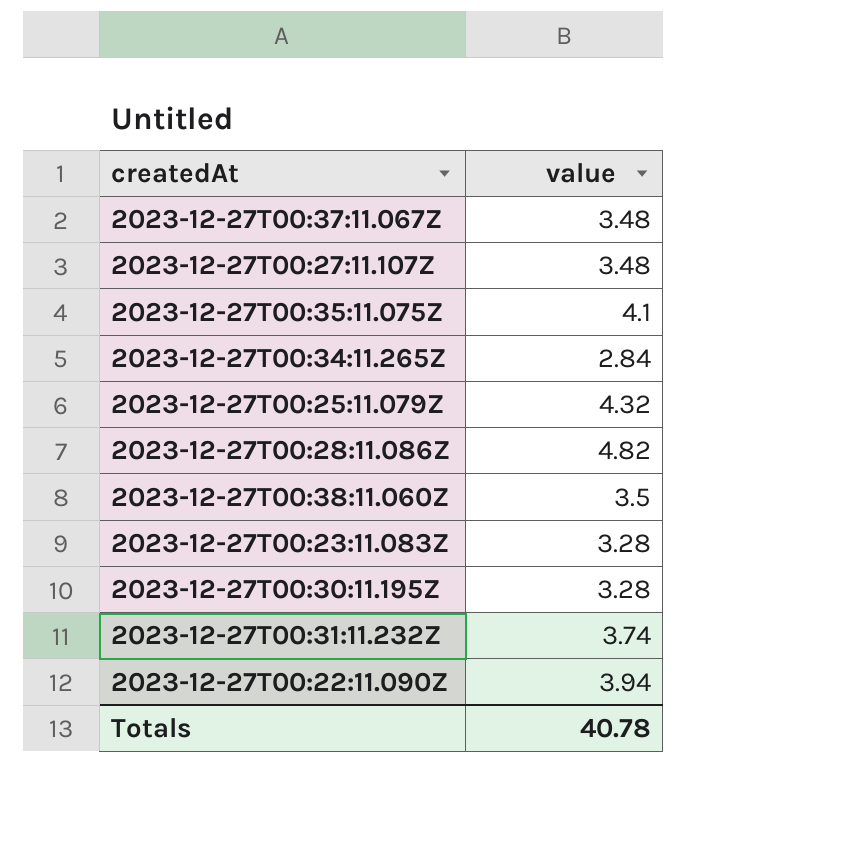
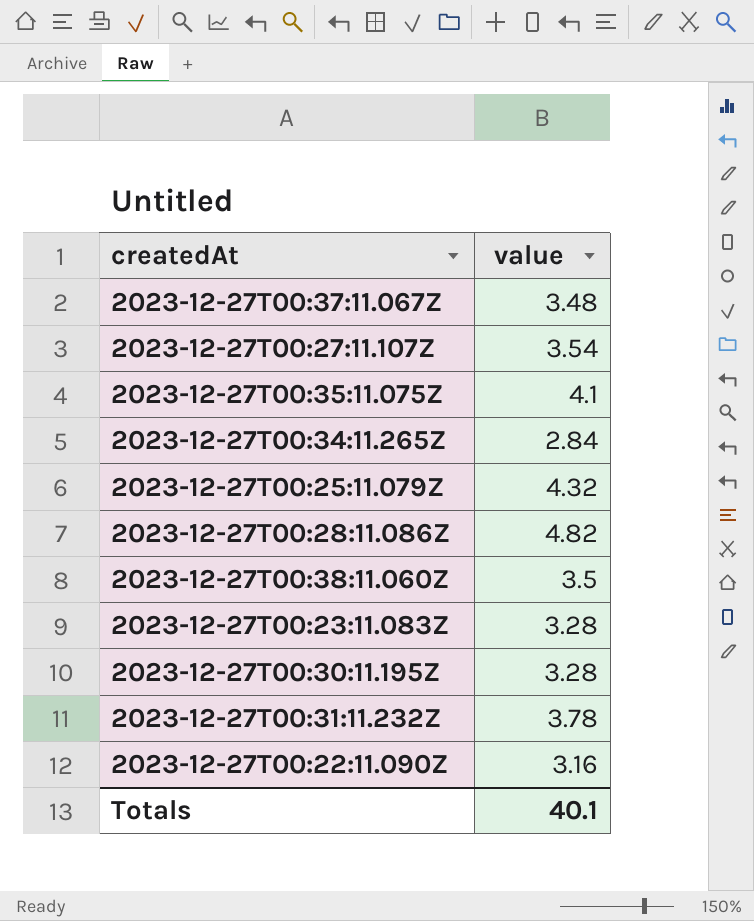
2023-12-27T00:27:11.107Z | value: 3.48 -> 3.54
2023-12-27T00:31:11.232Z | value: 3.74 -> 3.78
2023-12-27T00:22:11.090Z | value: 3.94 -> 3.16
Totals | value: 40.78 -> 40.1

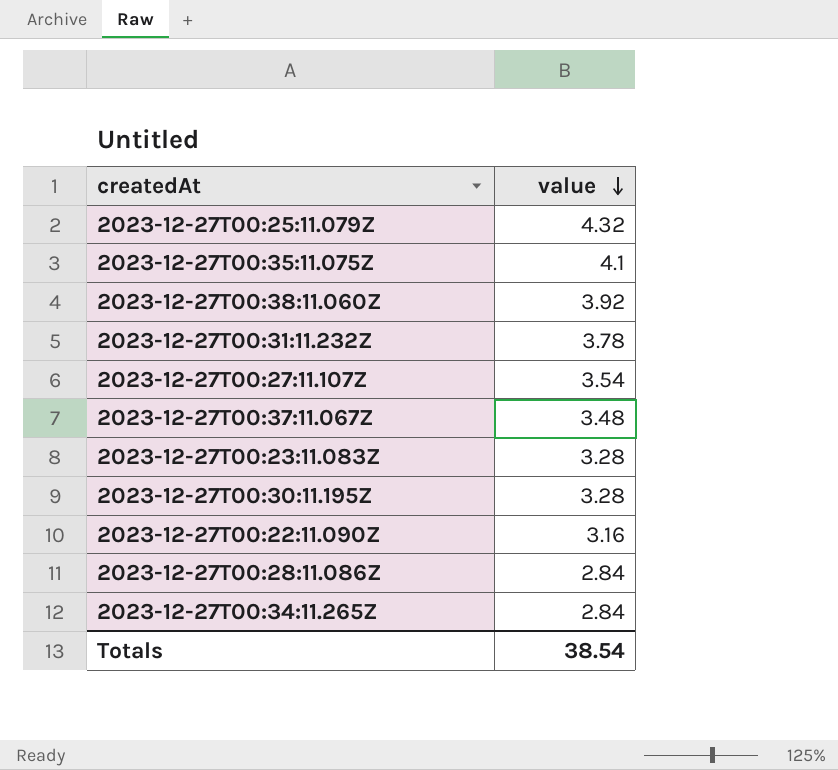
row order: none -> value descending
2023-12-27T00:38:11.060Z | value: 3.5 -> 3.92
2023-12-27T00:28:11.086Z | value: 4.82 -> 2.84
Totals | value: 40.1 -> 38.54

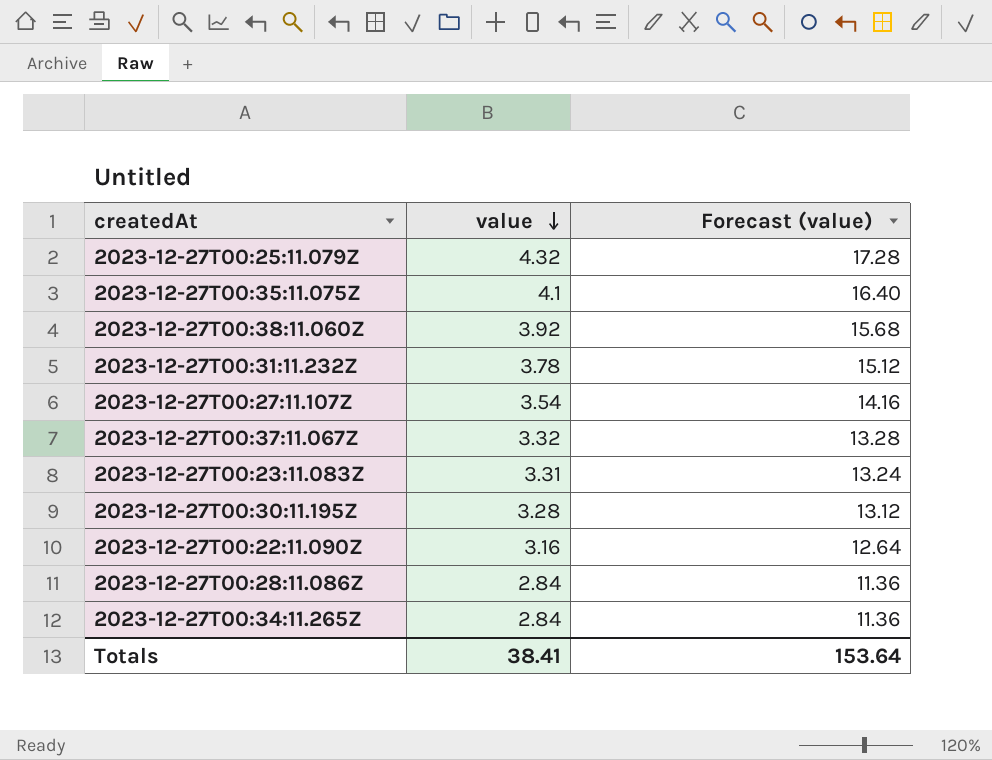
column Forecast (value) | formula: none -> [value] * 4
2023-12-27T00:37:11.067Z | value: 3.48 -> 3.32
2023-12-27T00:23:11.083Z | value: 3.28 -> 3.31
Totals | value: 38.54 -> 38.41

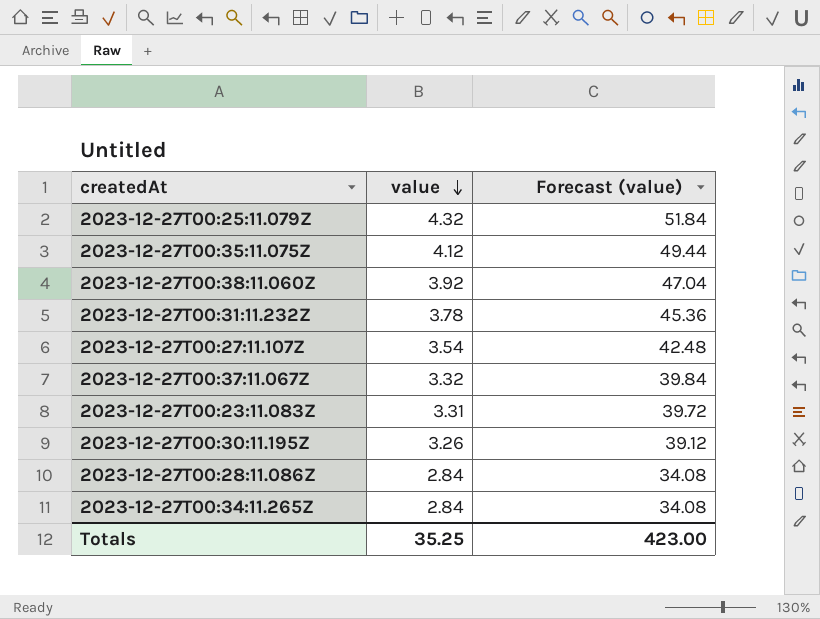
column Forecast (value) | formula: [value] * 4 -> [value] * 12
row 2023-12-27T00:22:11.090Z: 3.16 | 12.64 -> none
2023-12-27T00:35:11.075Z | value: 4.1 -> 4.12
2023-12-27T00:30:11.195Z | value: 3.28 -> 3.26
Totals | value: 38.41 -> 35.25
Totals | Forecast (value): 153.64 -> 423.00

